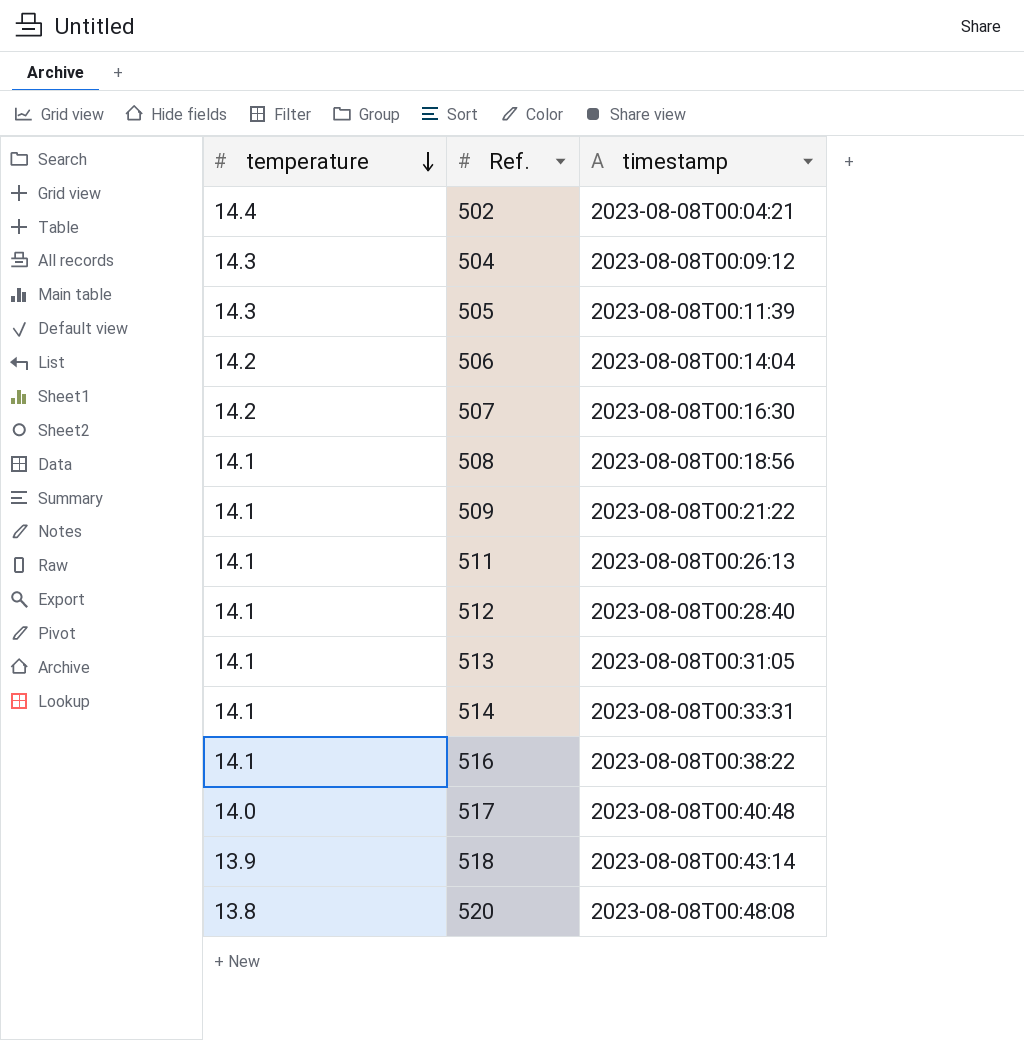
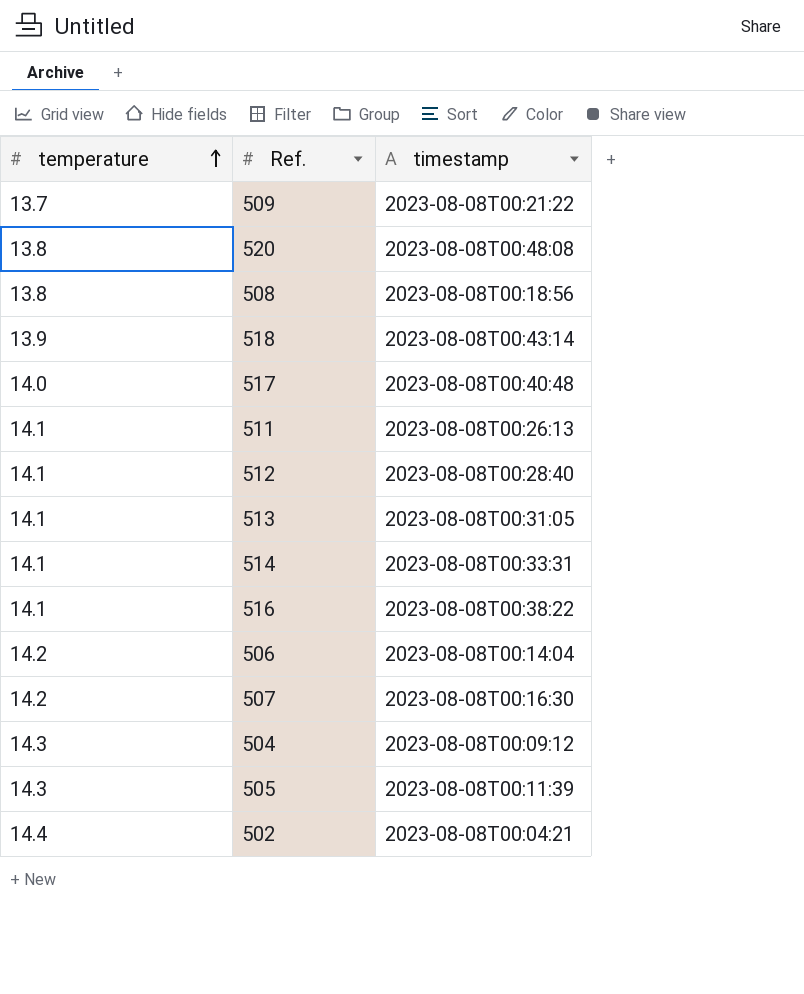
row order: temperature descending -> temperature ascending
509 | temperature: 14.1 -> 13.7
508 | temperature: 14.1 -> 13.8

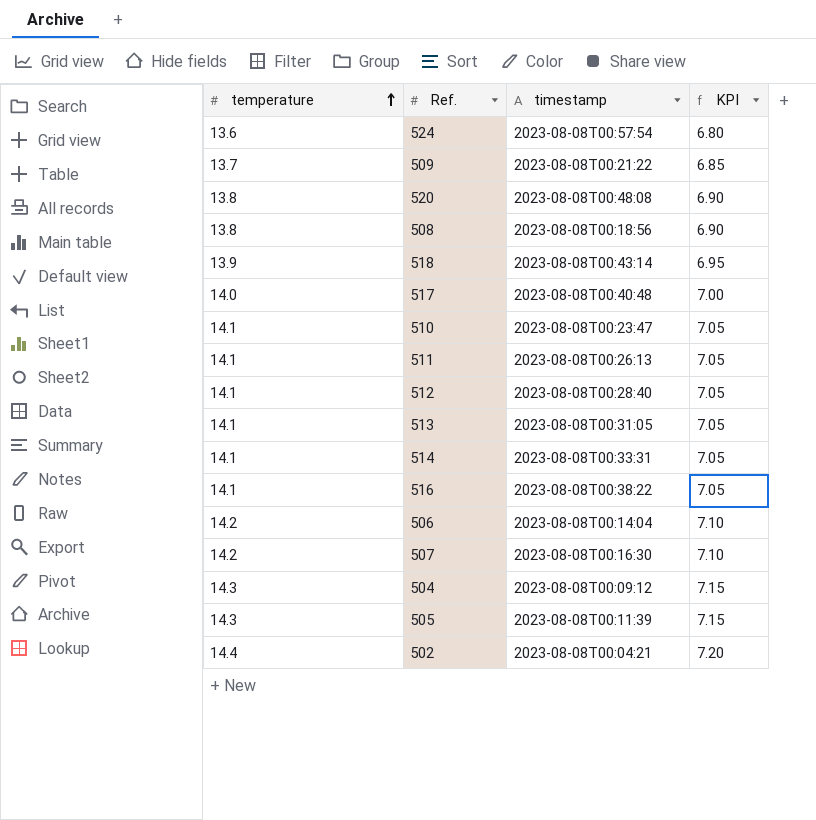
column KPI | formula: none -> [temperature] * 0.5
row 524: none -> 13.6 | 2023-08-08T00:57:54 | 6.80
row 510: none -> 14.1 | 2023-08-08T00:23:47 | 7.05

